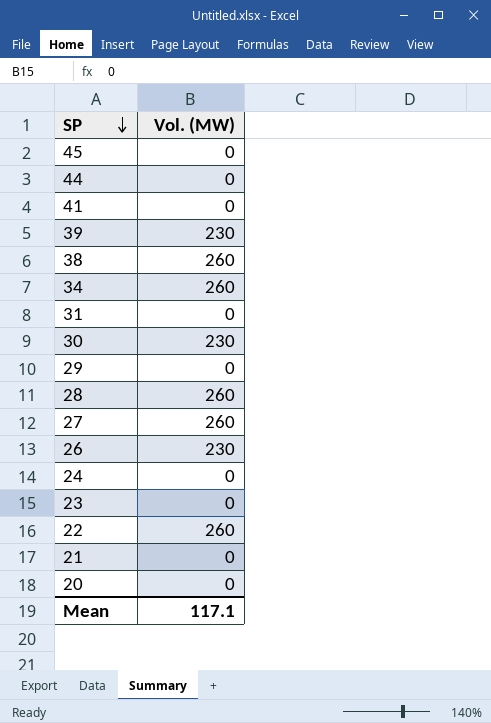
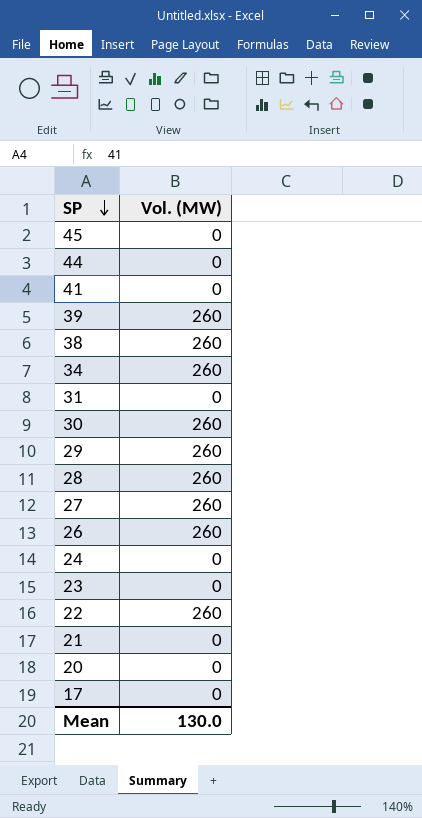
39 | Vol. (MW): 230 -> 260
30 | Vol. (MW): 230 -> 260
29 | Vol. (MW): 0 -> 260
26 | Vol. (MW): 230 -> 260
row 17: none -> 0
Mean | Vol. (MW): 117.1 -> 130.0

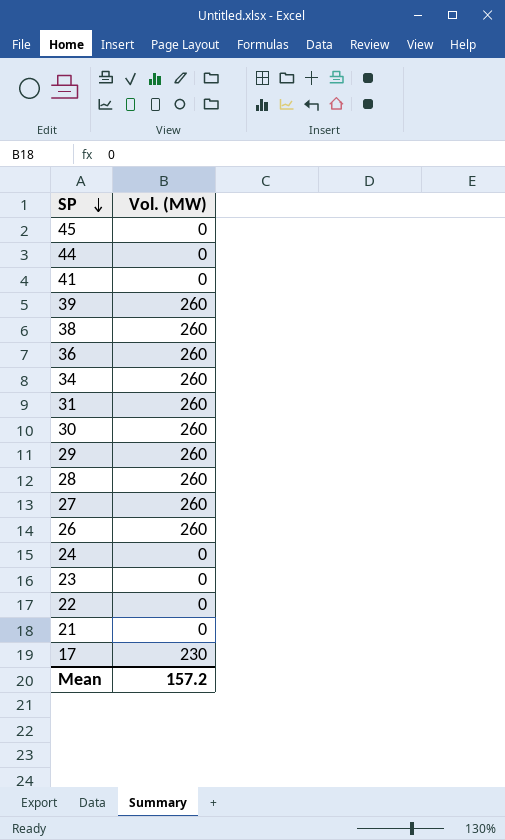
row 20: 0 -> none
row 36: none -> 260
31 | Vol. (MW): 0 -> 260
22 | Vol. (MW): 260 -> 0
17 | Vol. (MW): 0 -> 230
Mean | Vol. (MW): 130.0 -> 157.2

